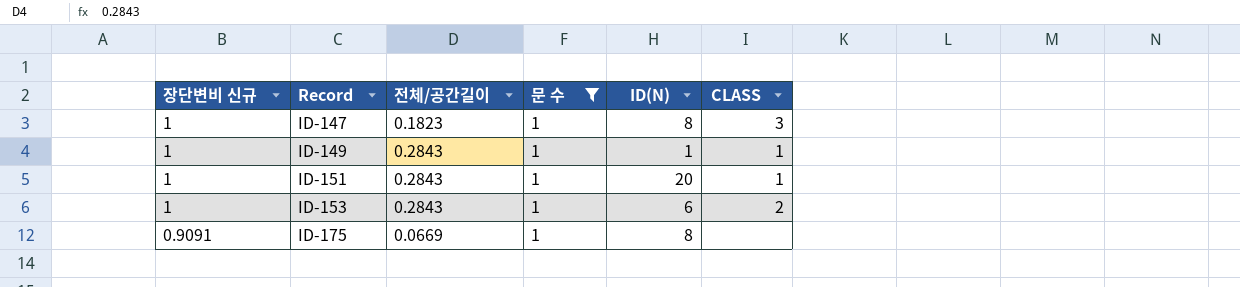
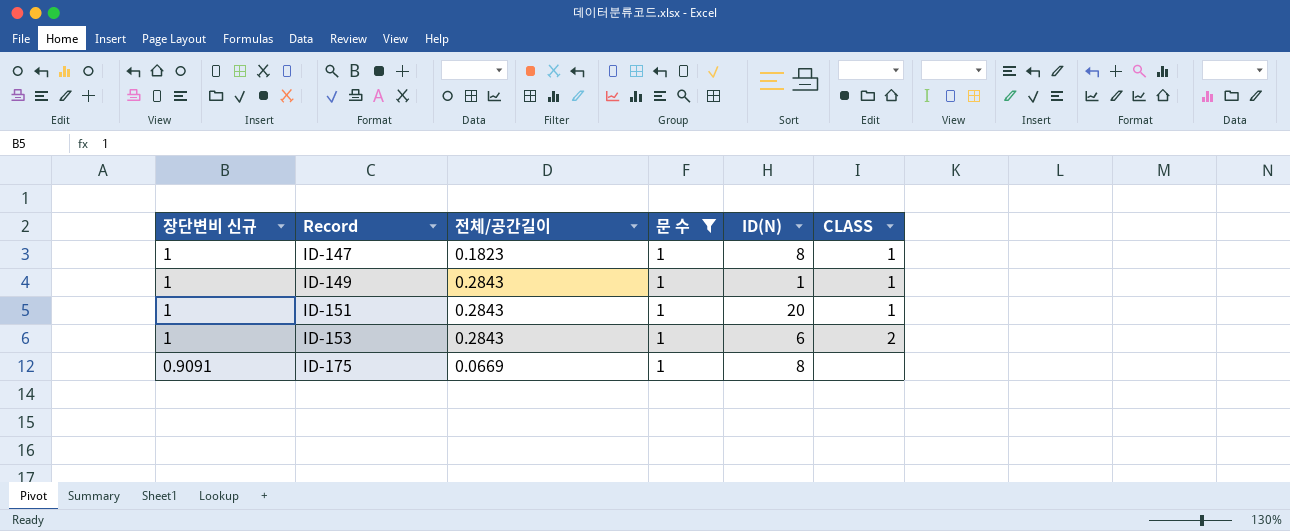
ID-147 | CLASS: 3 -> 1

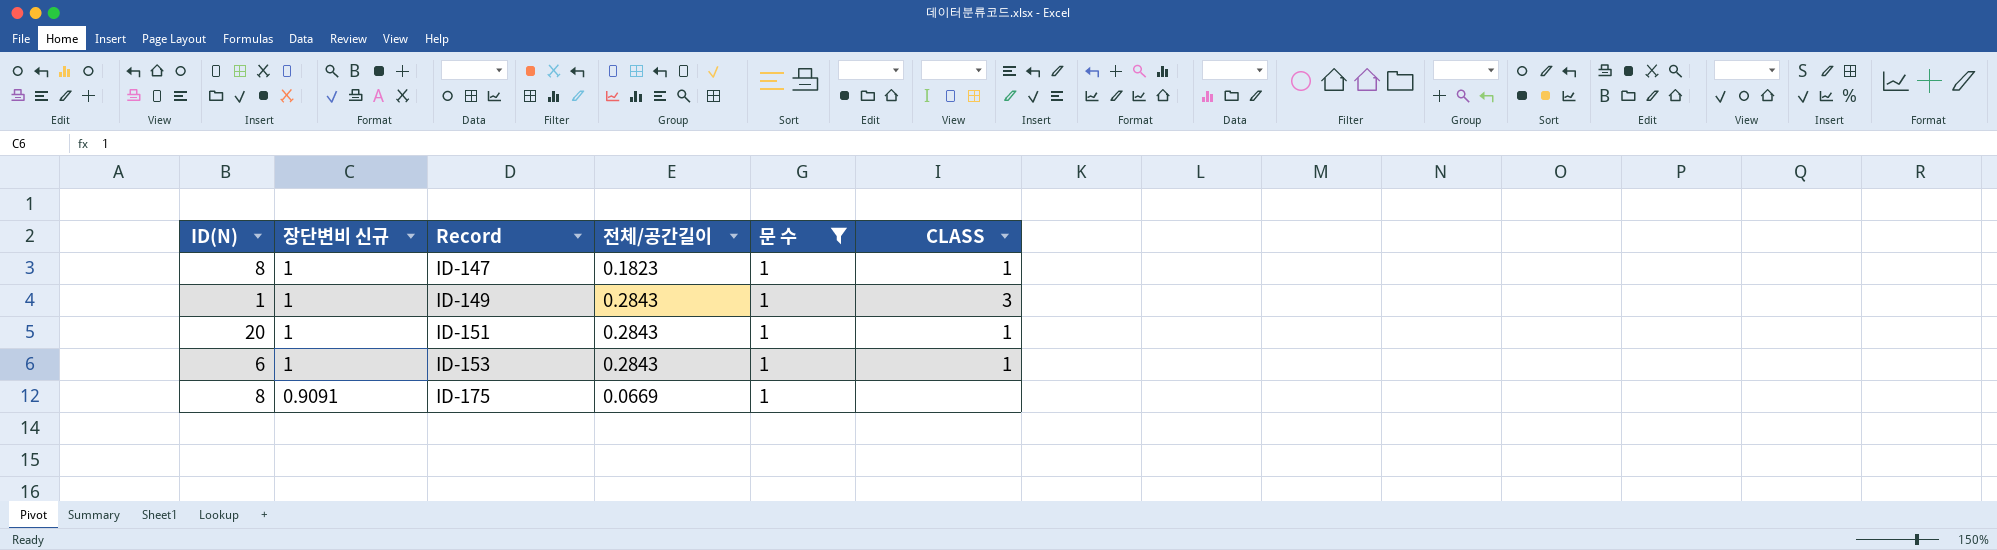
column ID(N) | position: 5 -> 1
ID-149 | CLASS: 1 -> 3
ID-153 | CLASS: 2 -> 1

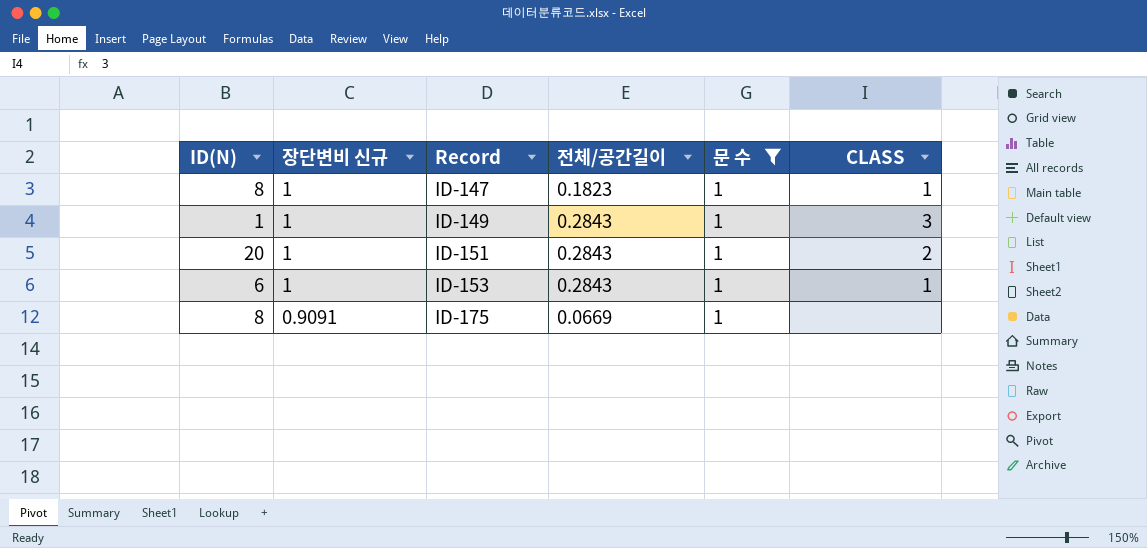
ID-151 | CLASS: 1 -> 2

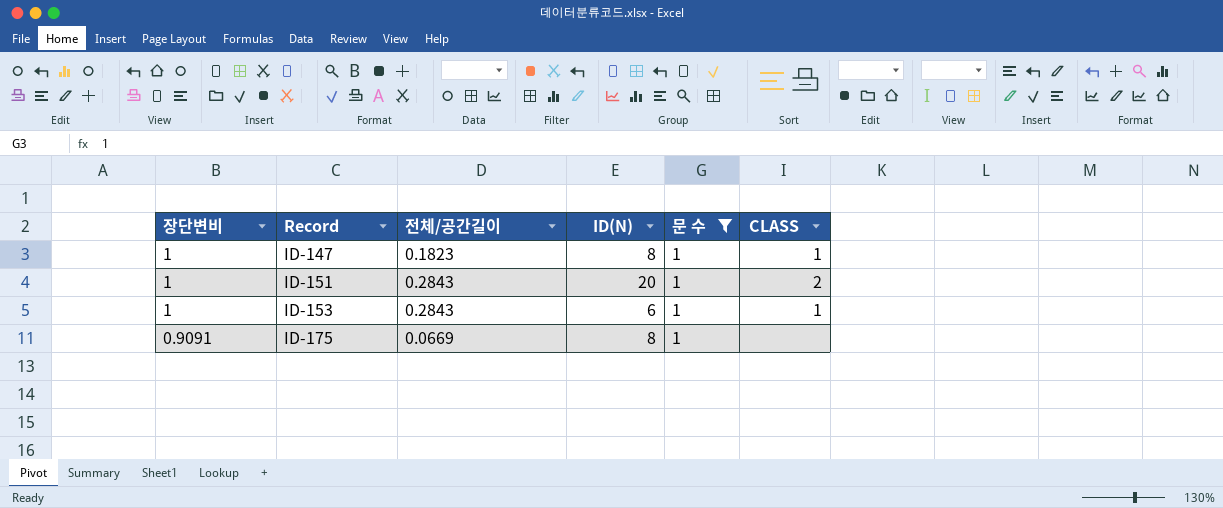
column name: 장단변비 신규 -> 장단변비
column ID(N) | position: 1 -> 4
row ID-149: 1 | 1 | 0.2843 | 1 | 3 -> none

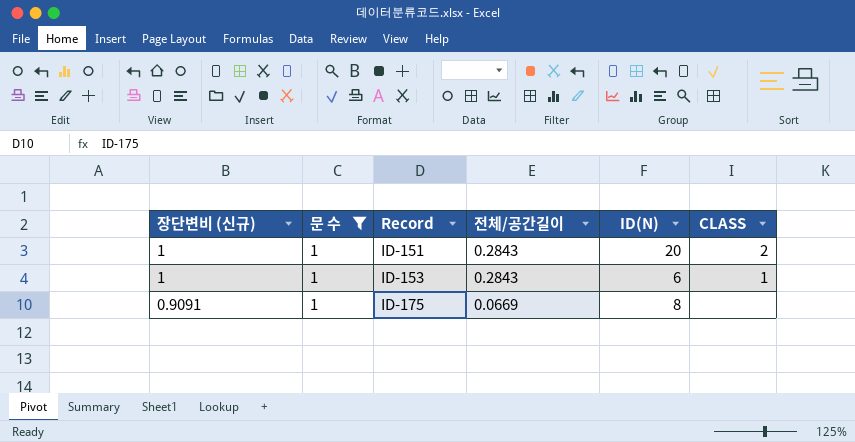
column name: 장단변비 -> 장단변비 (신규)
column 문 수 | position: 5 -> 2
row ID-147: 1 | 0.1823 | 8 | 1 | 1 -> none

